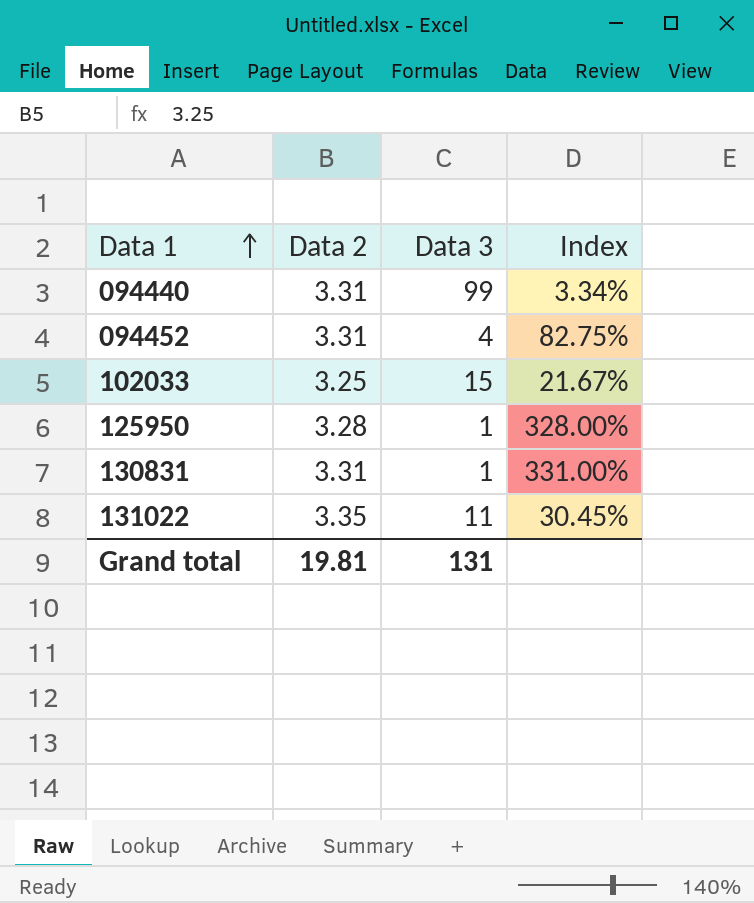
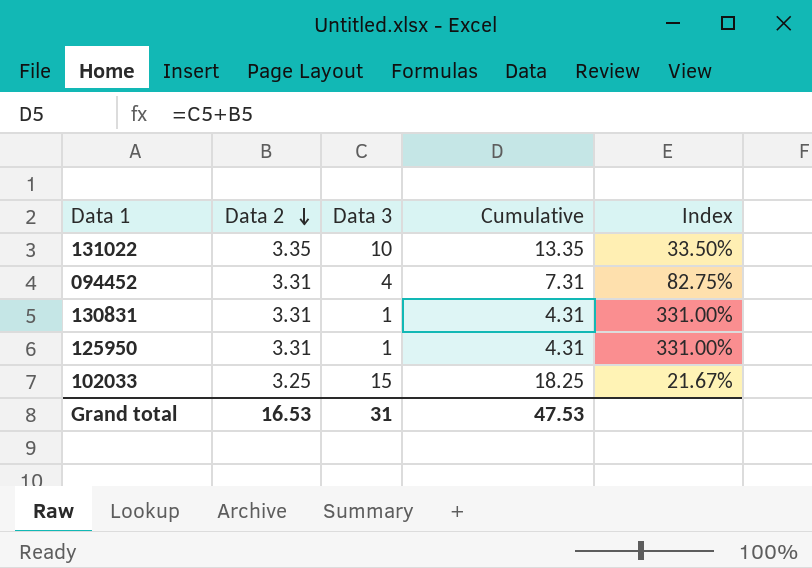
row order: Data 1 ascending -> Data 2 descending
column Cumulative | formula: none -> [Data 2] + [Data 3]
row 094440: 3.31 | 99 | 3.34% -> none
131022 | Data 3: 11 -> 10
131022 | Index: 30.45% -> 33.50%
125950 | Data 2: 3.28 -> 3.31
125950 | Index: 328.00% -> 331.00%
Grand total | Data 2: 19.81 -> 16.53
Grand total | Data 3: 131 -> 31

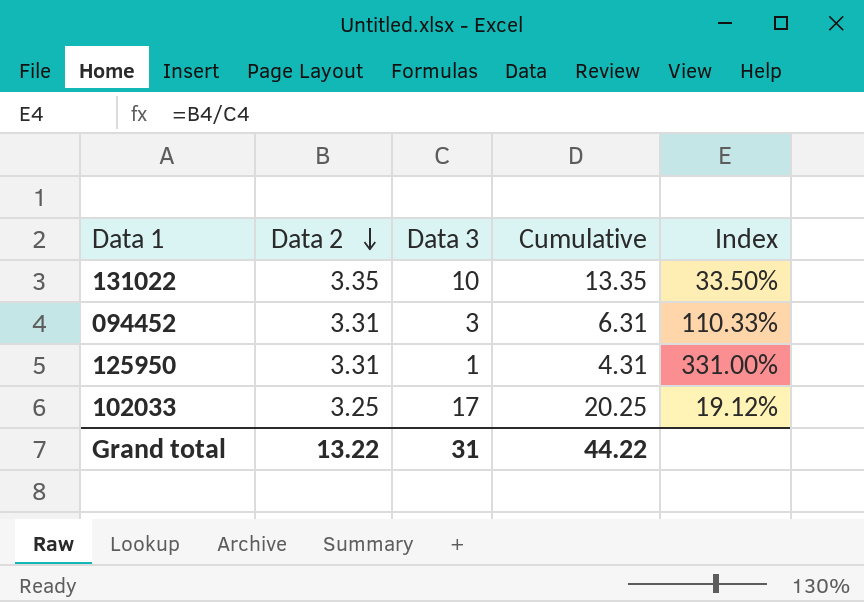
row 130831: 3.31 | 1 | 4.31 | 331.00% -> none
094452 | Data 3: 4 -> 3
094452 | Cumulative: 7.31 -> 6.31
094452 | Index: 82.75% -> 110.33%
102033 | Data 3: 15 -> 17
102033 | Cumulative: 18.25 -> 20.25
102033 | Index: 21.67% -> 19.12%
Grand total | Data 2: 16.53 -> 13.22
Grand total | Cumulative: 47.53 -> 44.22

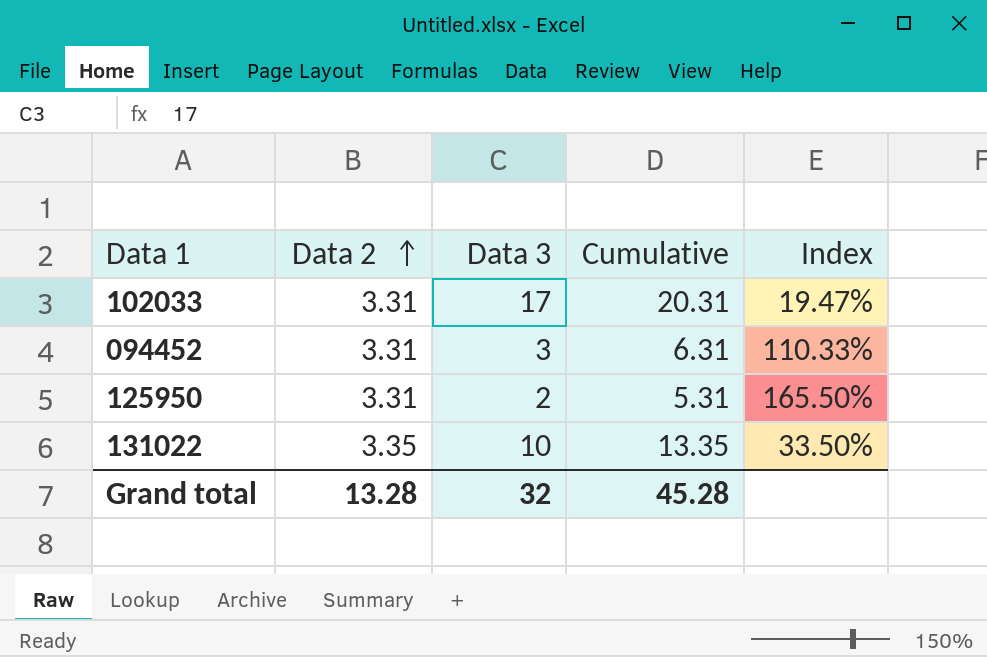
row order: Data 2 descending -> Data 2 ascending
102033 | Data 2: 3.25 -> 3.31
102033 | Cumulative: 20.25 -> 20.31
102033 | Index: 19.12% -> 19.47%
125950 | Data 3: 1 -> 2
125950 | Cumulative: 4.31 -> 5.31
125950 | Index: 331.00% -> 165.50%
Grand total | Data 2: 13.22 -> 13.28
Grand total | Data 3: 31 -> 32
Grand total | Cumulative: 44.22 -> 45.28

